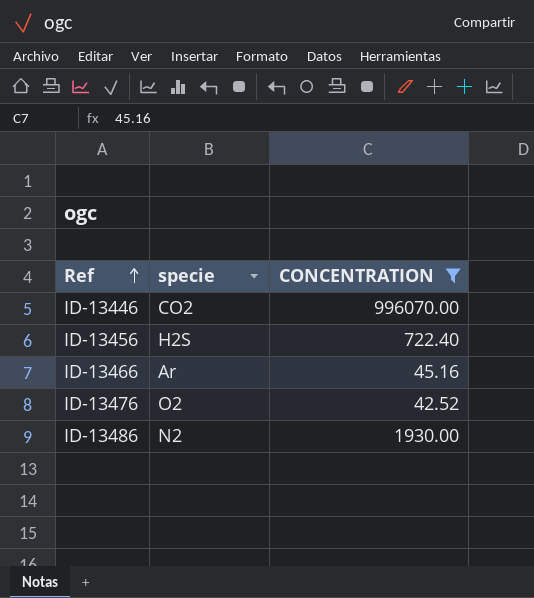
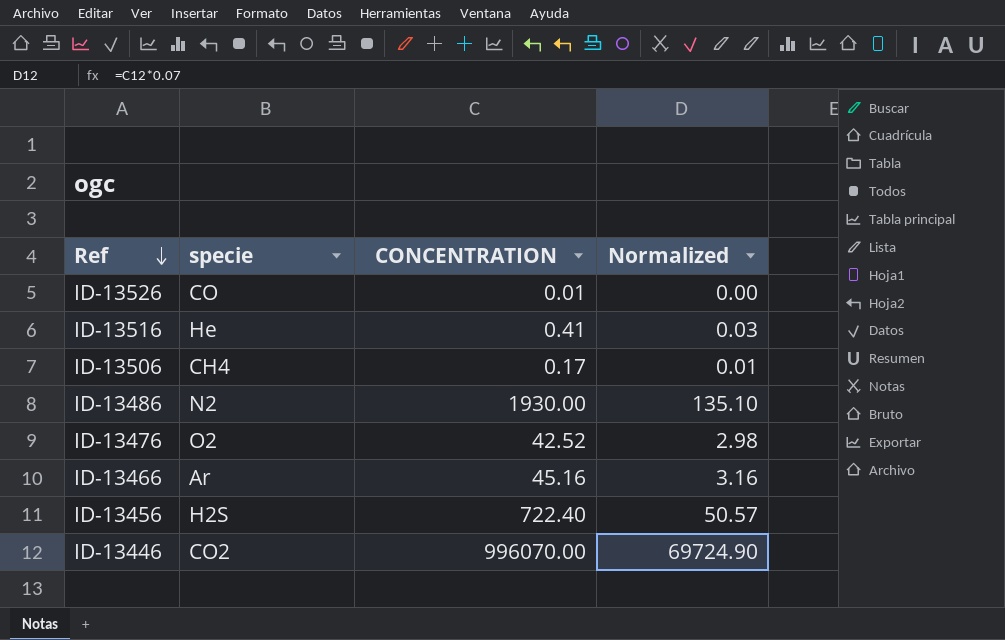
filter: CONCENTRATION >= 42.52 -> none
row order: Ref ascending -> Ref descending
column Normalized | formula: none -> [CONCENTRATION] * 0.07

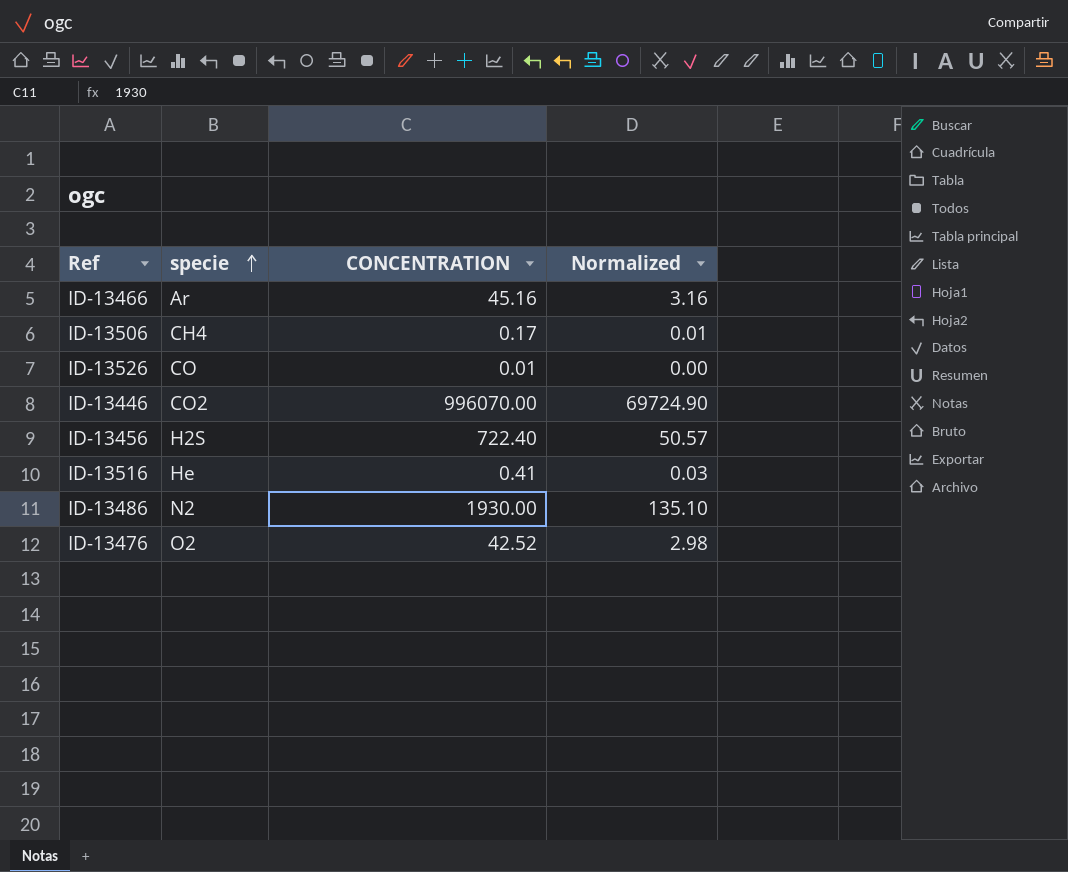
row order: Ref descending -> specie ascending

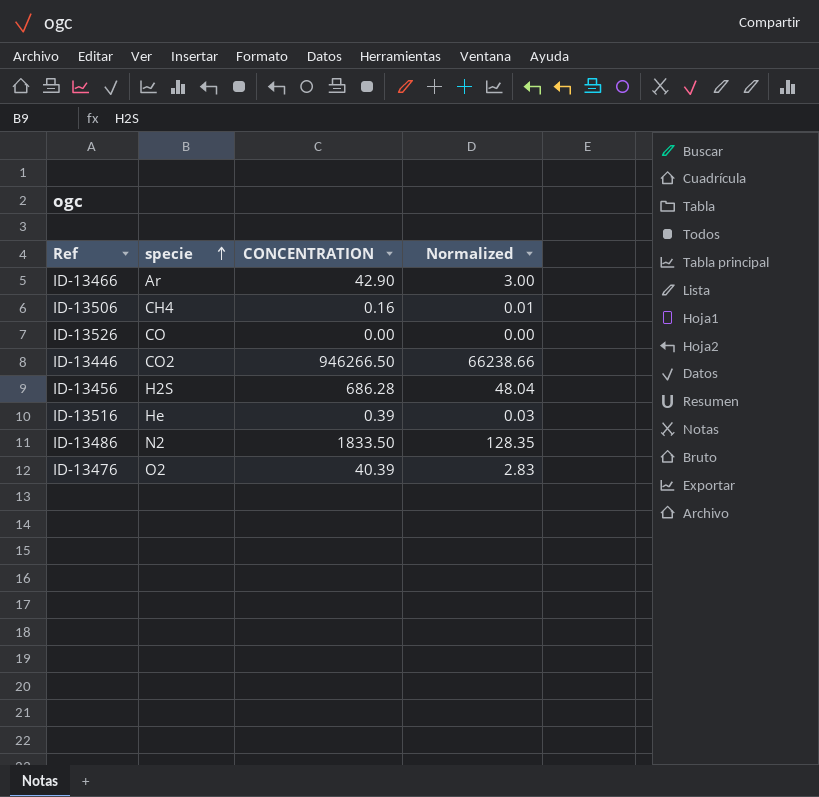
ID-13466 | CONCENTRATION: 45.16 -> 42.90
ID-13466 | Normalized: 3.16 -> 3.00
ID-13506 | CONCENTRATION: 0.17 -> 0.16
ID-13526 | CONCENTRATION: 0.01 -> 0.00
ID-13446 | CONCENTRATION: 996070.00 -> 946266.50
ID-13446 | Normalized: 69724.90 -> 66238.66
ID-13456 | CONCENTRATION: 722.40 -> 686.28
ID-13456 | Normalized: 50.57 -> 48.04
ID-13516 | CONCENTRATION: 0.41 -> 0.39
ID-13486 | CONCENTRATION: 1930.00 -> 1833.50
ID-13486 | Normalized: 135.10 -> 128.35
ID-13476 | CONCENTRATION: 42.52 -> 40.39
ID-13476 | Normalized: 2.98 -> 2.83

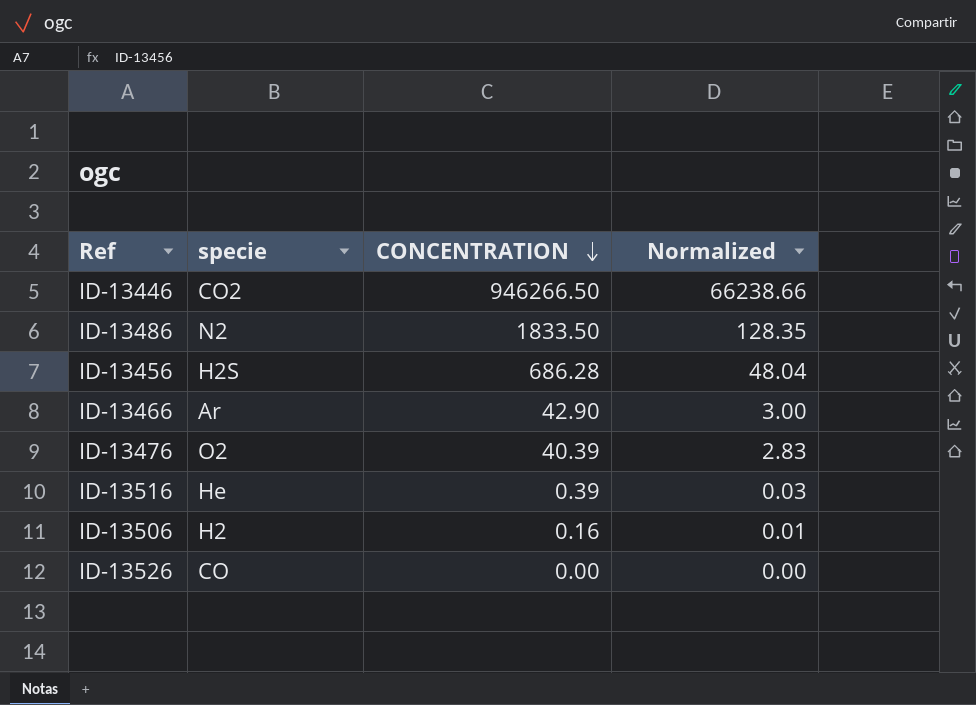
row order: specie ascending -> CONCENTRATION descending
ID-13506 | specie: CH4 -> H2

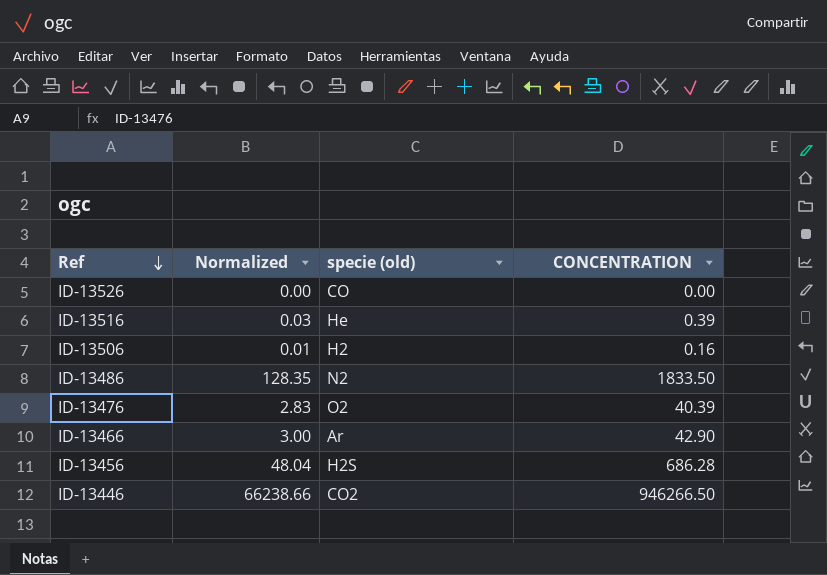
row order: CONCENTRATION descending -> Ref descending
column Normalized | position: 4 -> 2
column name: specie -> specie (old)

